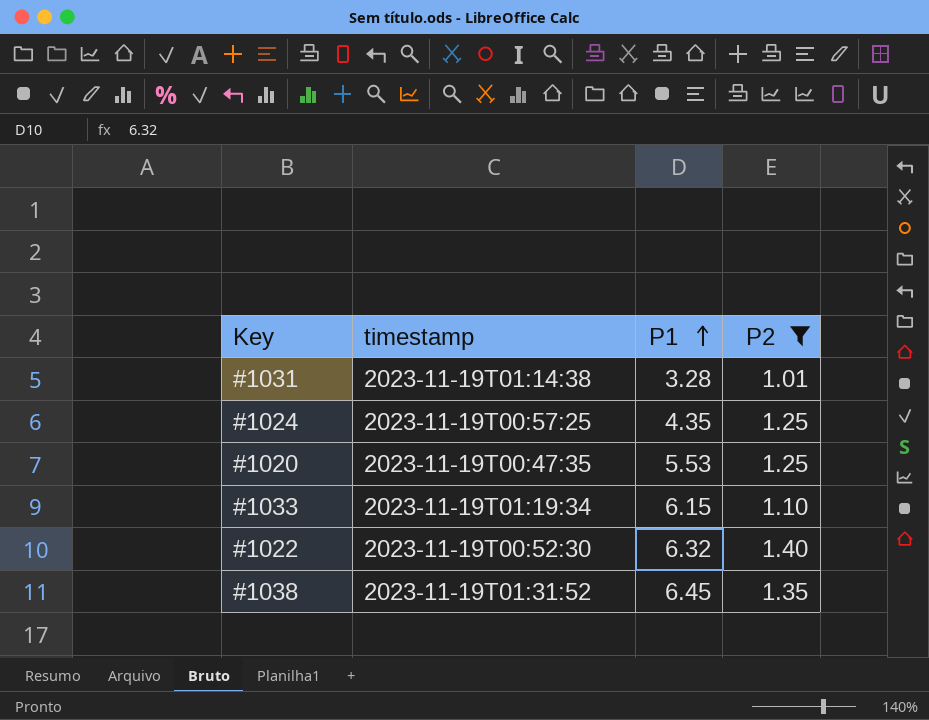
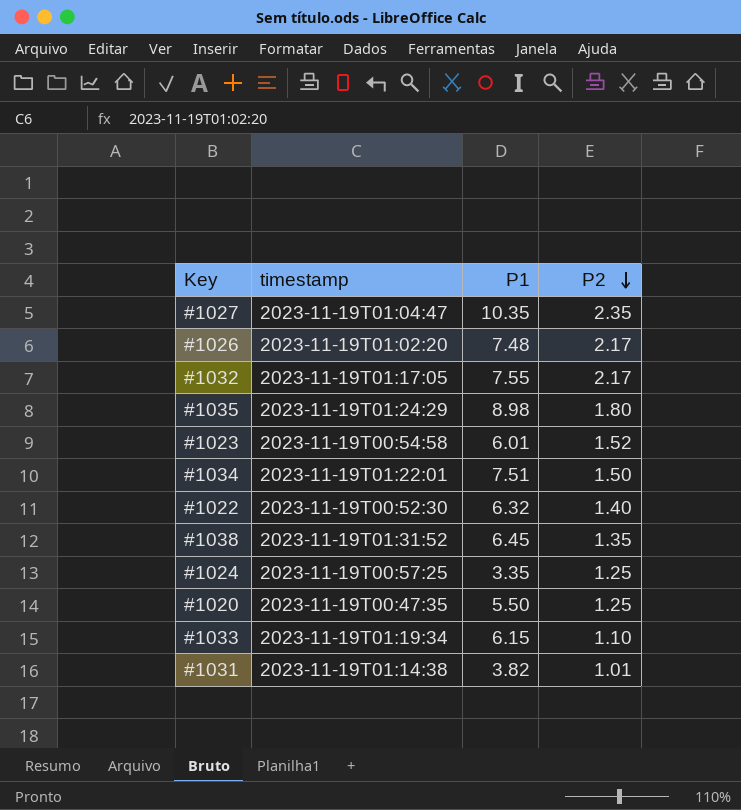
filter: P2 <= 1.40 -> none
row order: P1 ascending -> P2 descending
#1024 | P1: 4.35 -> 3.35
#1020 | P1: 5.53 -> 5.50
#1031 | P1: 3.28 -> 3.82

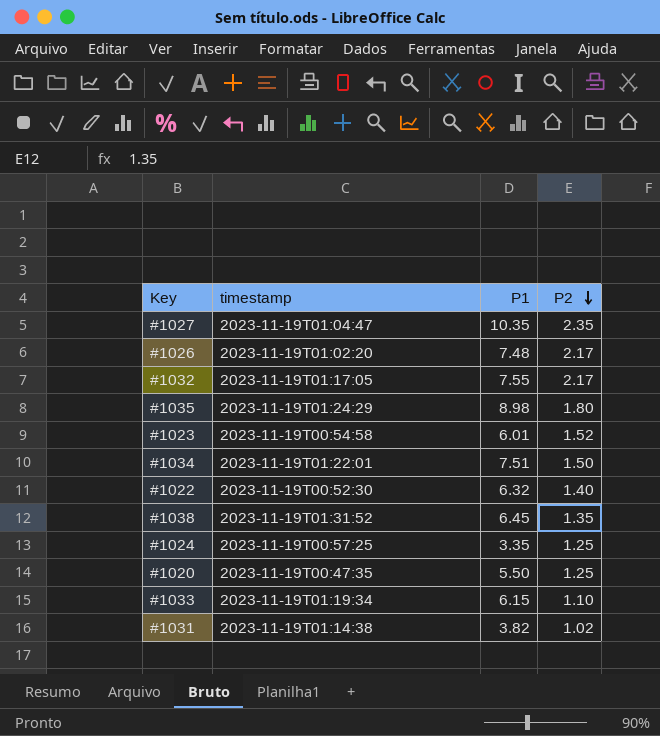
#1031 | P2: 1.01 -> 1.02

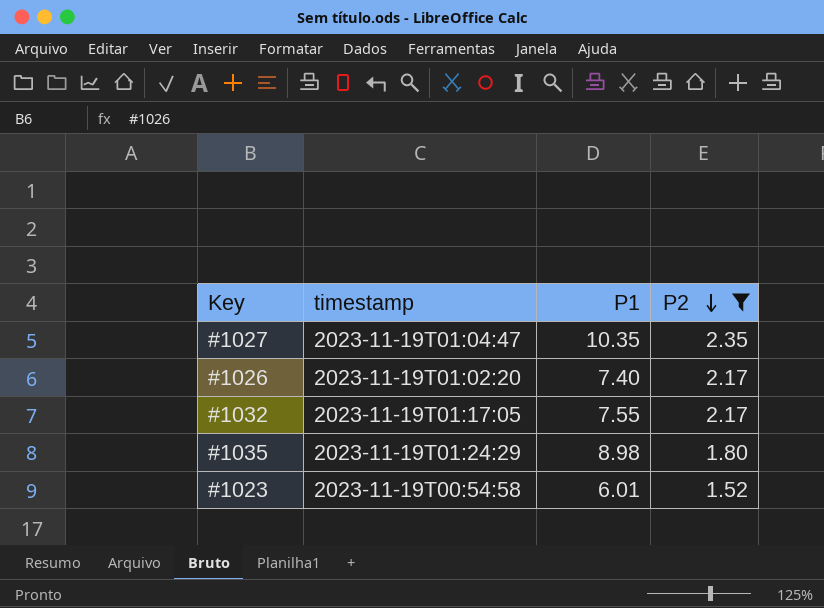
filter: none -> P2 >= 1.52
#1026 | P1: 7.48 -> 7.40

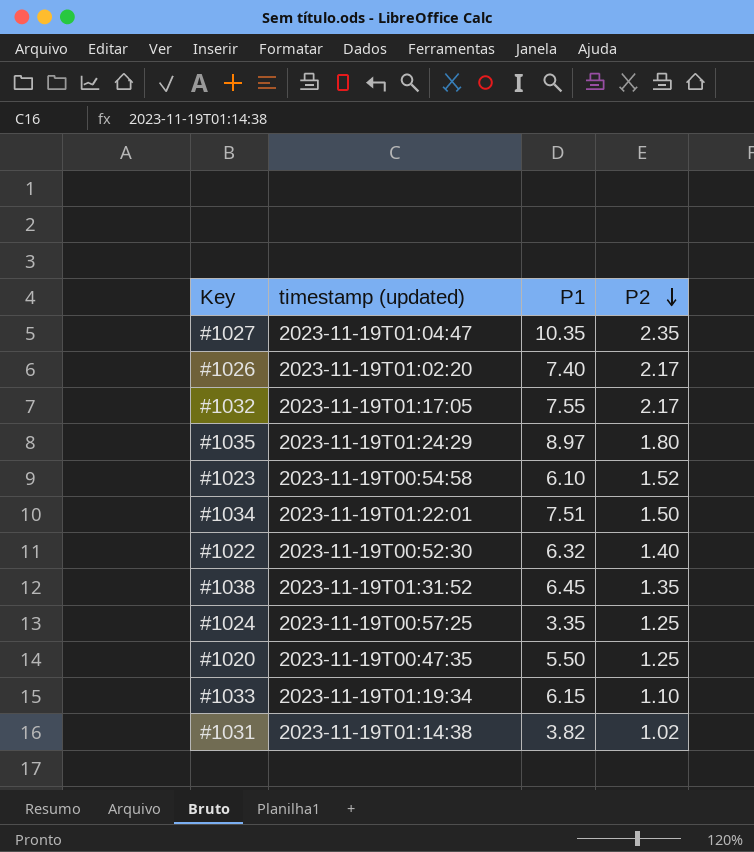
filter: P2 >= 1.52 -> none
column name: timestamp -> timestamp (updated)
#1035 | P1: 8.98 -> 8.97
#1023 | P1: 6.01 -> 6.10

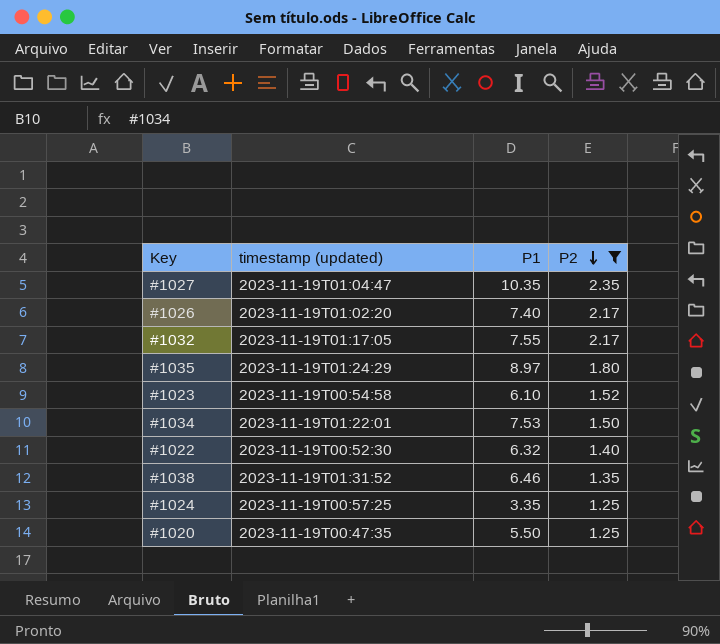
filter: none -> P2 >= 1.25
#1034 | P1: 7.51 -> 7.53
#1038 | P1: 6.45 -> 6.46

